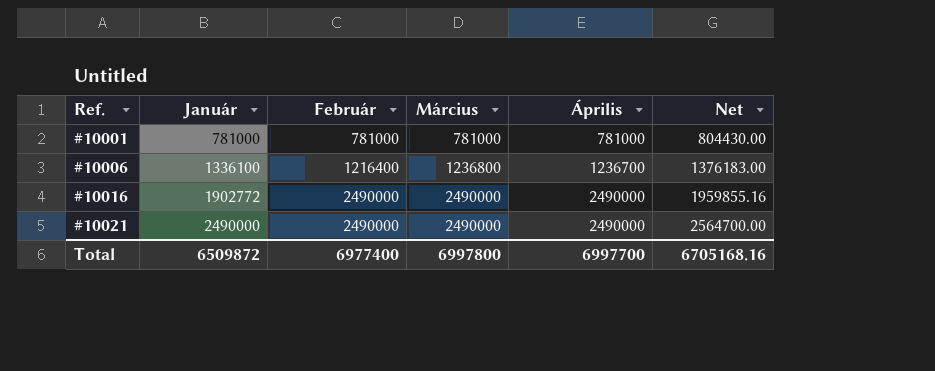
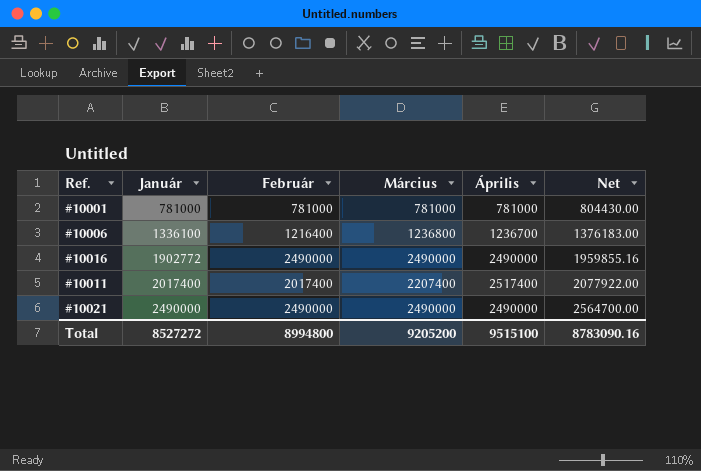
row #10011: none -> 2017400 | 2017400 | 2207400 | 2517400 | 2077922.00
Total | Január: 6509872 -> 8527272
Total | Február: 6977400 -> 8994800
Total | Március: 6997800 -> 9205200
Total | Április: 6997700 -> 9515100
Total | Net: 6705168.16 -> 8783090.16

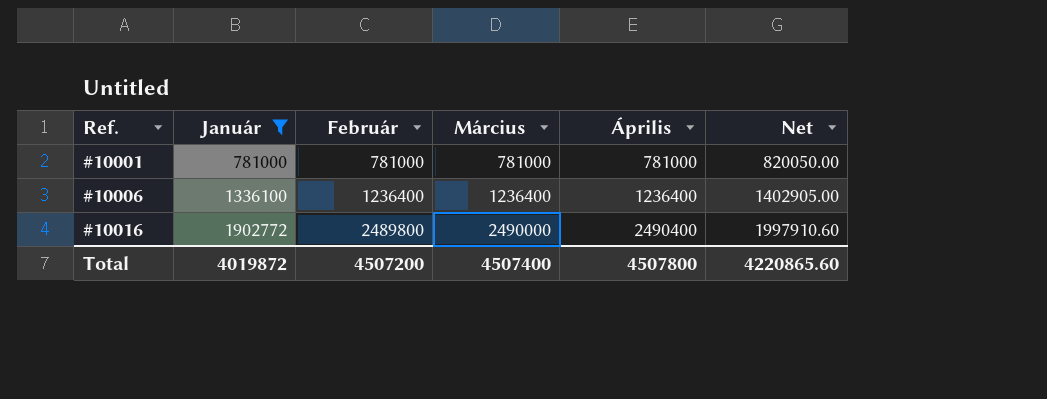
filter: none -> Január <= 1902772
column Net | formula: [Január] * 1.03 -> [Január] * 1.05
#10006 | Február: 1216400 -> 1236400
#10006 | Március: 1236800 -> 1236400
#10006 | Április: 1236700 -> 1236400
#10016 | Február: 2490000 -> 2489800
#10016 | Április: 2490000 -> 2490400
Total | Január: 8527272 -> 4019872
Total | Február: 8994800 -> 4507200
Total | Március: 9205200 -> 4507400
Total | Április: 9515100 -> 4507800
Total | Net: 8783090.16 -> 4220865.60

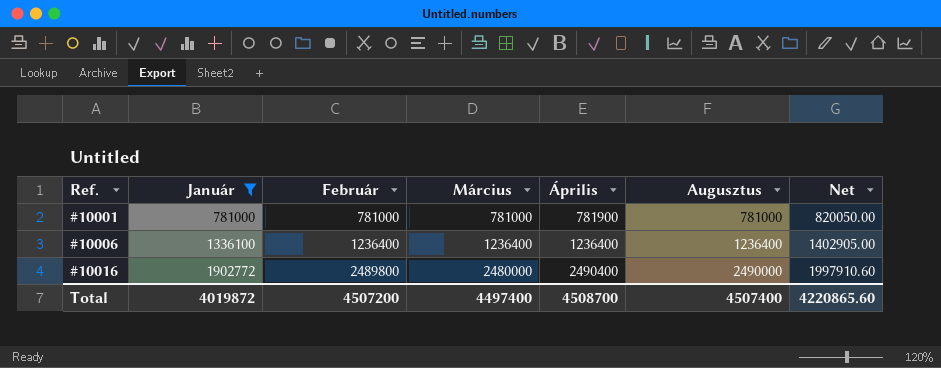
column Augusztus | position: none -> 6
#10001 | Április: 781000 -> 781900
#10016 | Március: 2490000 -> 2480000
Total | Március: 4507400 -> 4497400
Total | Április: 4507800 -> 4508700

